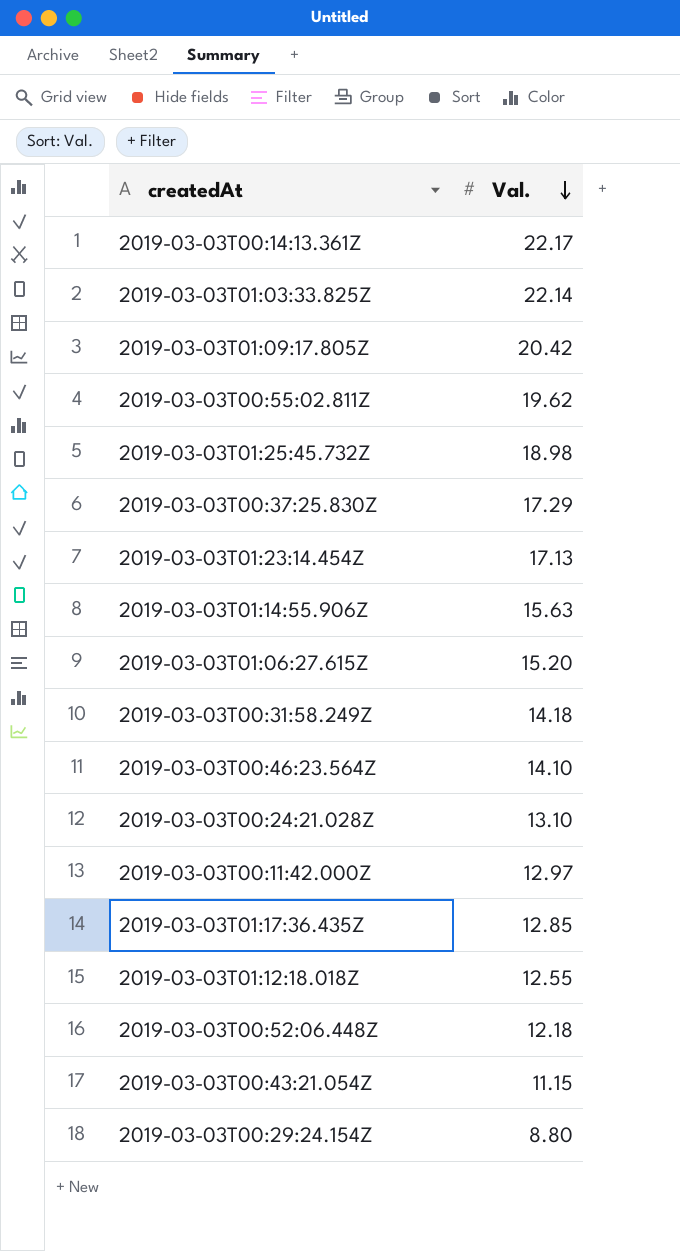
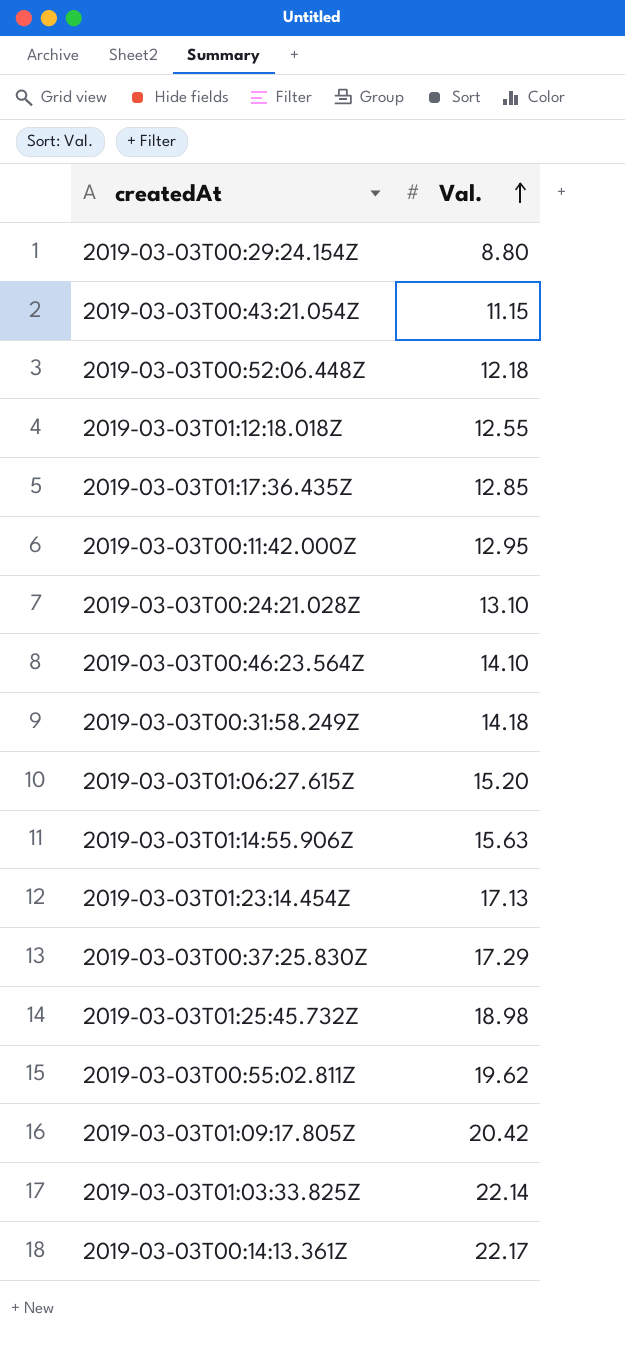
row order: Val. descending -> Val. ascending
2019-03-03T00:11:42.000Z | Val.: 12.97 -> 12.95

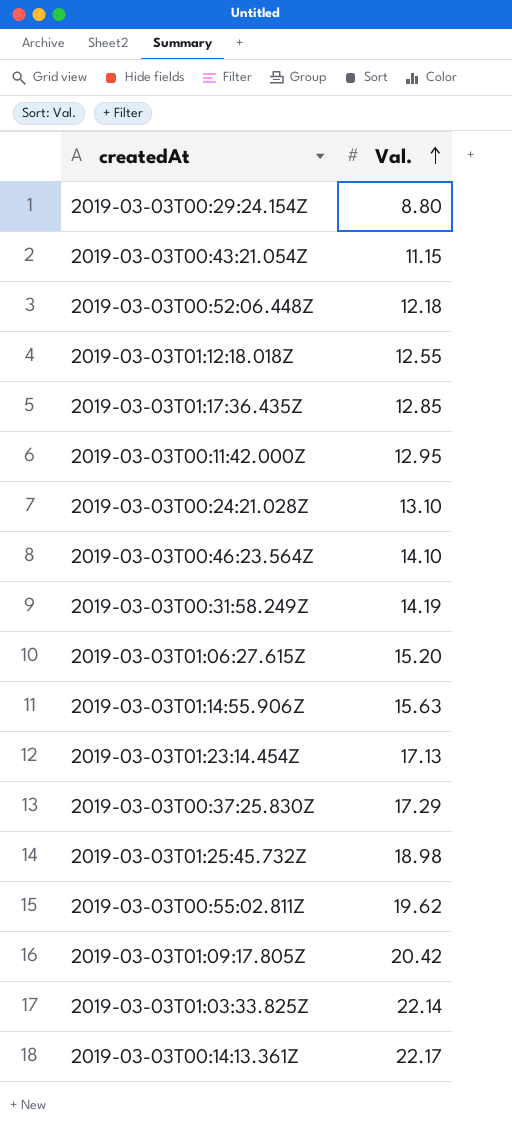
2019-03-03T00:31:58.249Z | Val.: 14.18 -> 14.19

